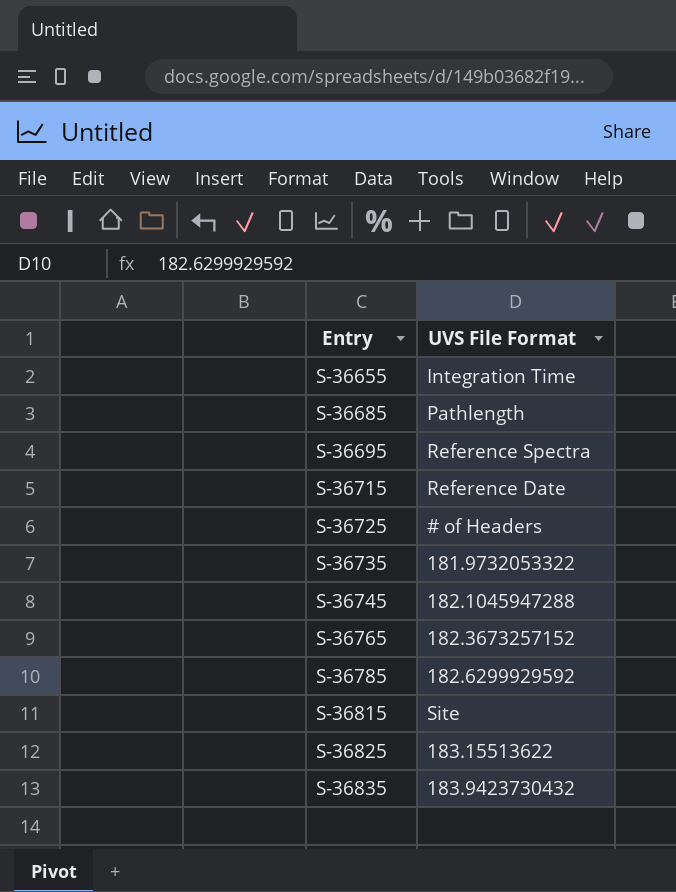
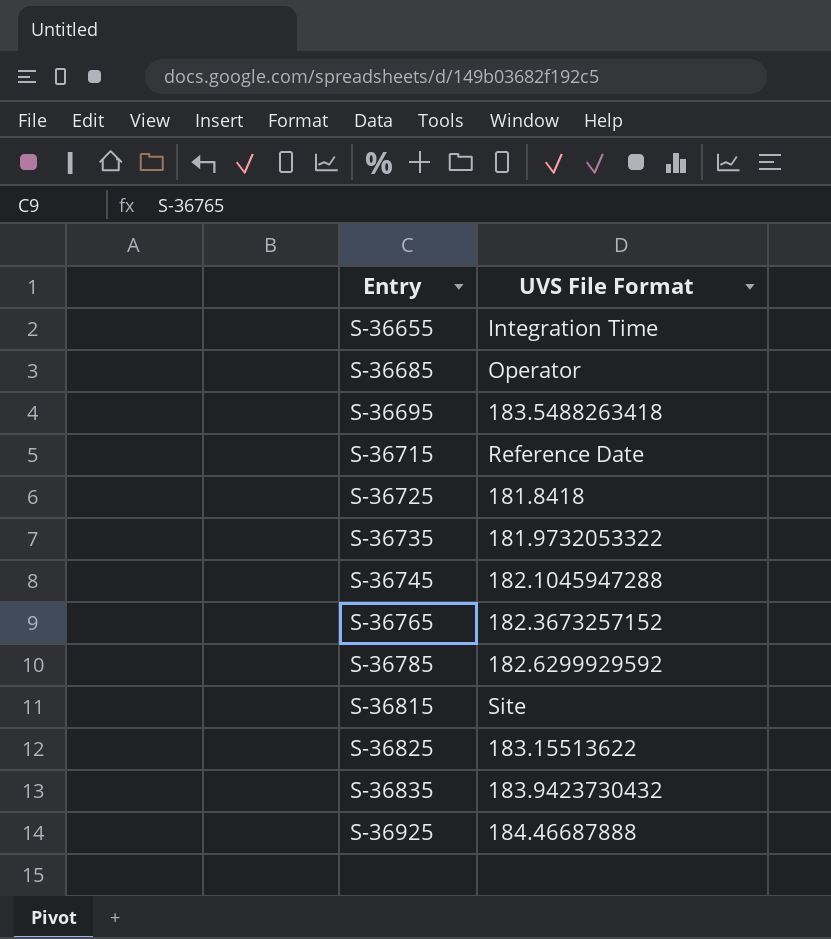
S-36685 | UVS File Format: Pathlength -> Operator
S-36695 | UVS File Format: Reference Spectra -> 183.5488263418
S-36725 | UVS File Format: # of Headers -> 181.8418
row S-36925: none -> 184.46687888

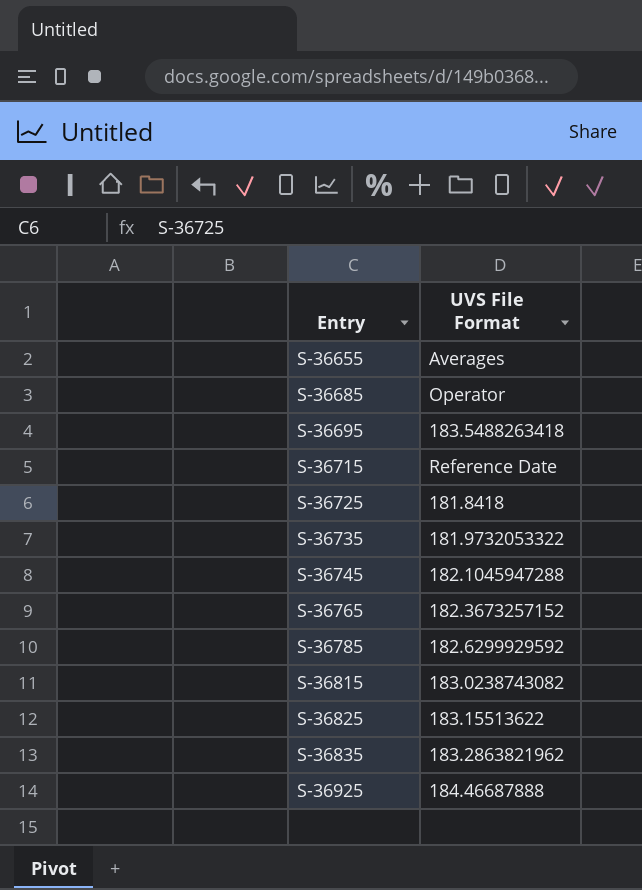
S-36655 | UVS File Format: Integration Time -> Averages
S-36815 | UVS File Format: Site -> 183.0238743082
S-36835 | UVS File Format: 183.9423730432 -> 183.2863821962

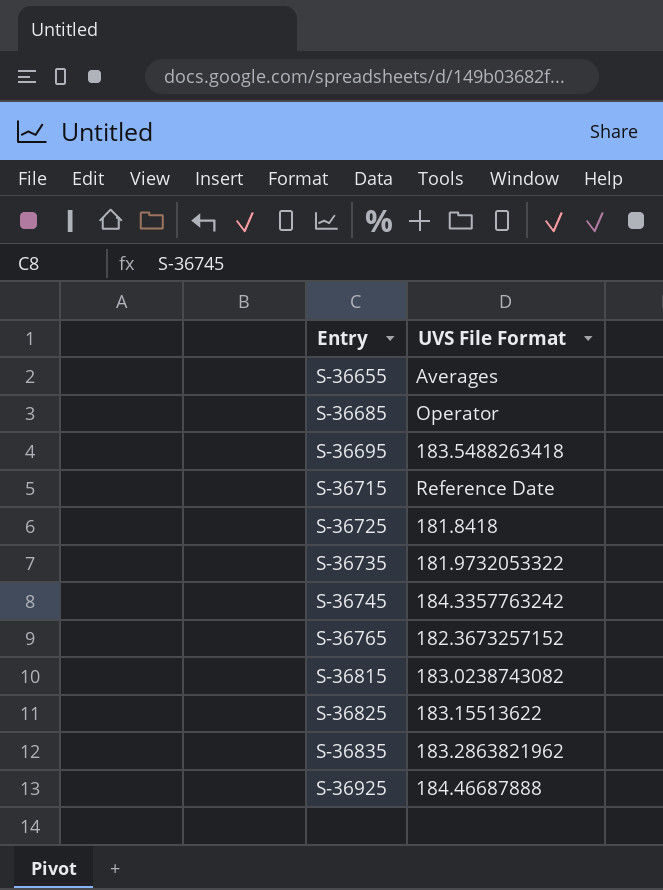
row S-36785: 182.6299929592 -> none
S-36745 | UVS File Format: 182.1045947288 -> 184.3357763242

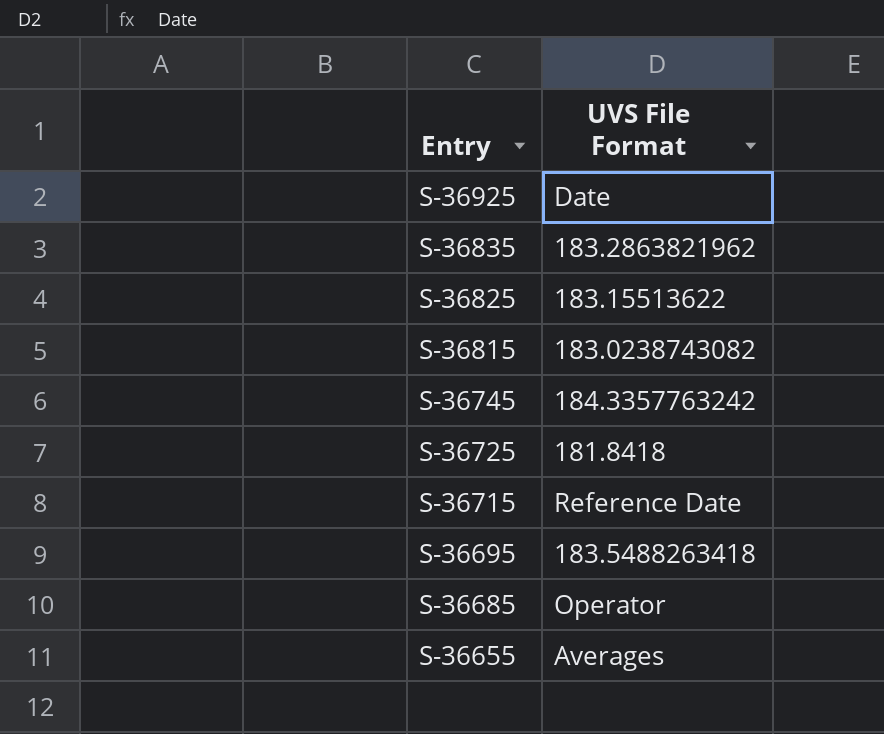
row order: Entry ascending -> Entry descending
row S-36735: 181.9732053322 -> none
row S-36765: 182.3673257152 -> none
S-36925 | UVS File Format: 184.46687888 -> Date

